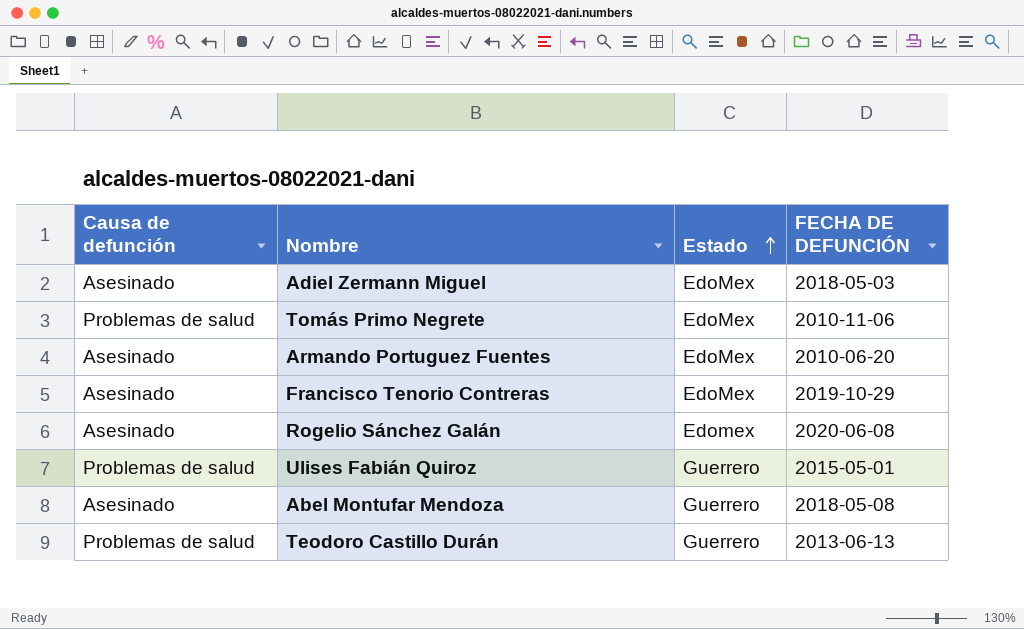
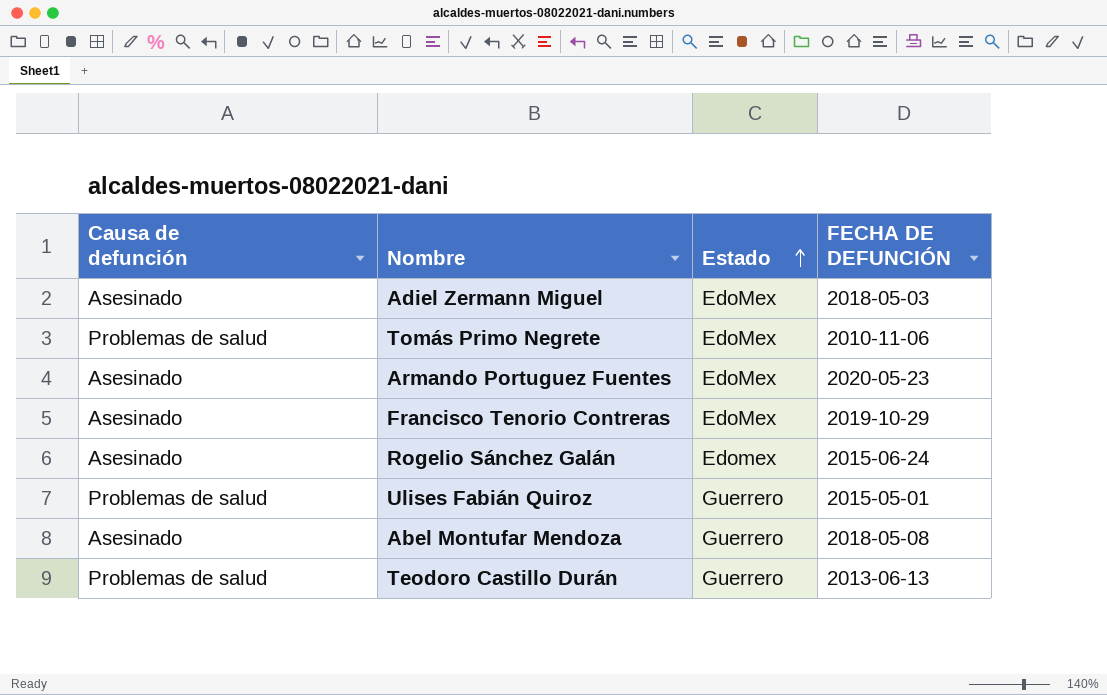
Armando Portuguez Fuentes | FECHA DE DEFUNCIÓN: 2010-06-20 -> 2020-05-23
Rogelio Sánchez Galán | FECHA DE DEFUNCIÓN: 2020-06-08 -> 2015-06-24

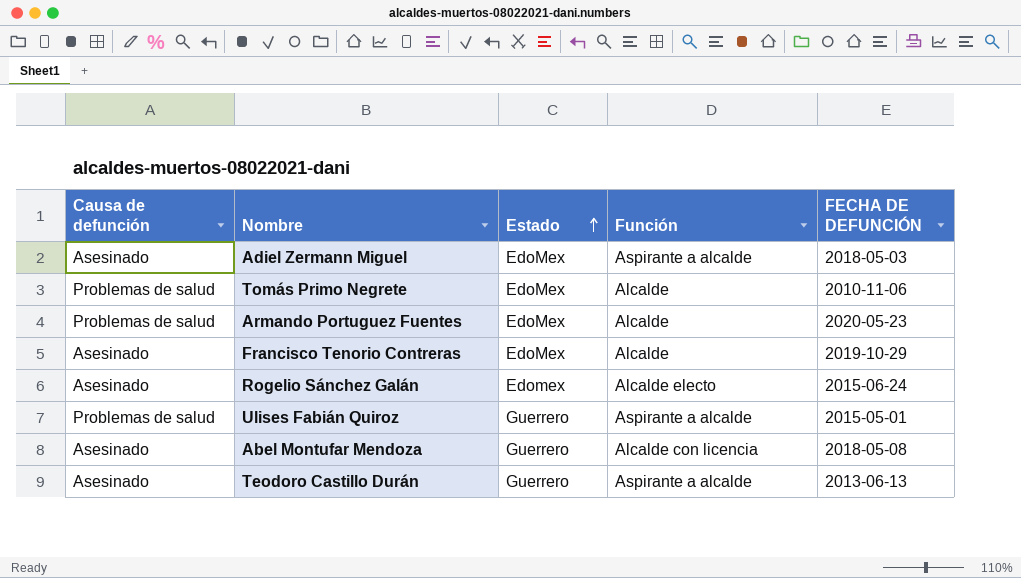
column Función | position: none -> 4
Armando Portuguez Fuentes | Causa de defunción: Asesinado -> Problemas de salud
Teodoro Castillo Durán | Causa de defunción: Problemas de salud -> Asesinado

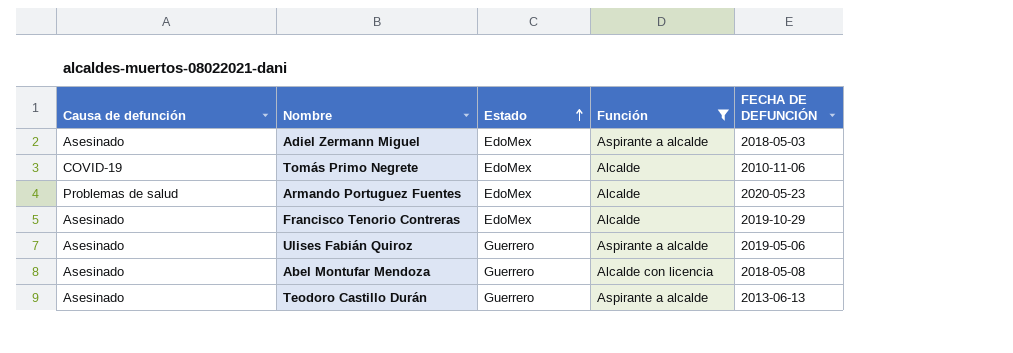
filter: none -> Función != Alcalde electo
Tomás Primo Negrete | Causa de defunción: Problemas de salud -> COVID-19
Ulises Fabián Quiroz | Causa de defunción: Problemas de salud -> Asesinado
Ulises Fabián Quiroz | FECHA DE DEFUNCIÓN: 2015-05-01 -> 2019-05-06

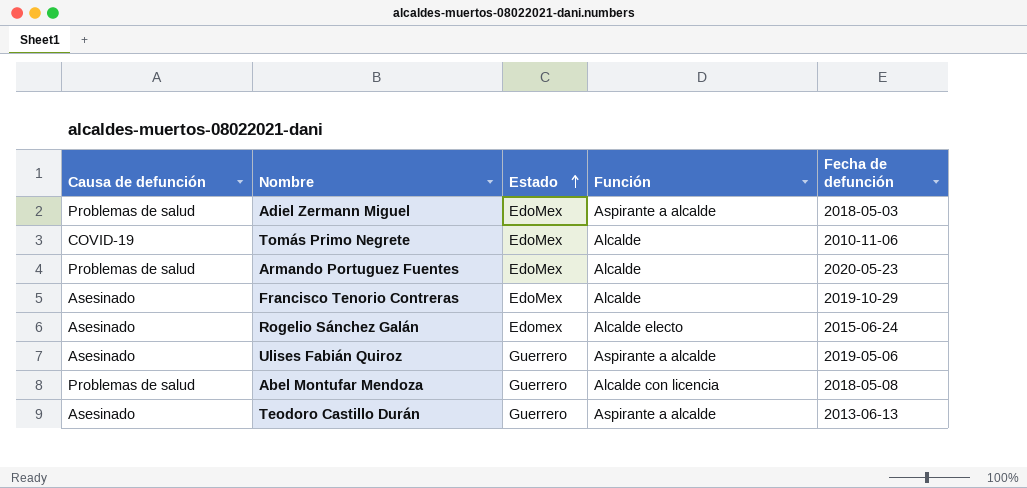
filter: Función != Alcalde electo -> none
column name: FECHA DE DEFUNCIÓN -> Fecha de defunción
Adiel Zermann Miguel | Causa de defunción: Asesinado -> Problemas de salud
Abel Montufar Mendoza | Causa de defunción: Asesinado -> Problemas de salud

